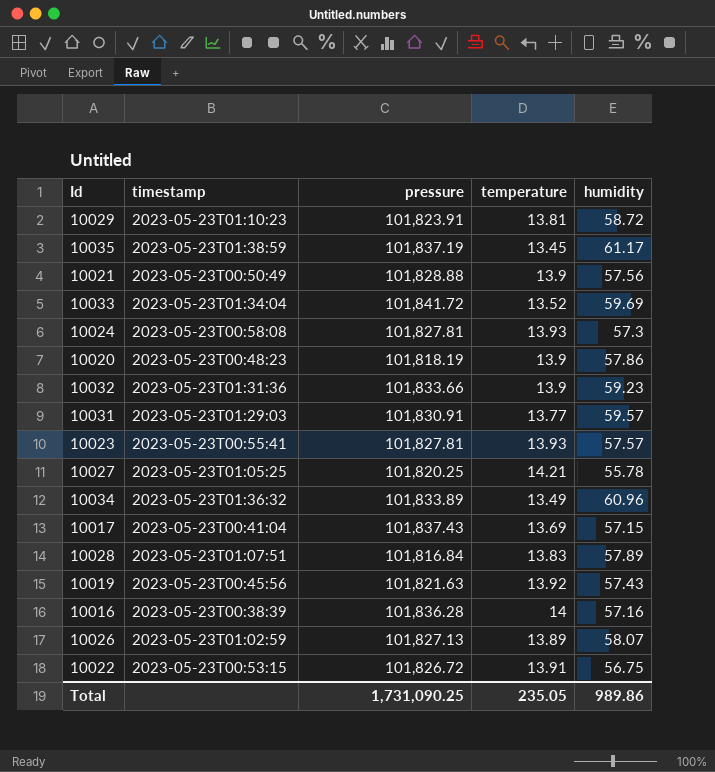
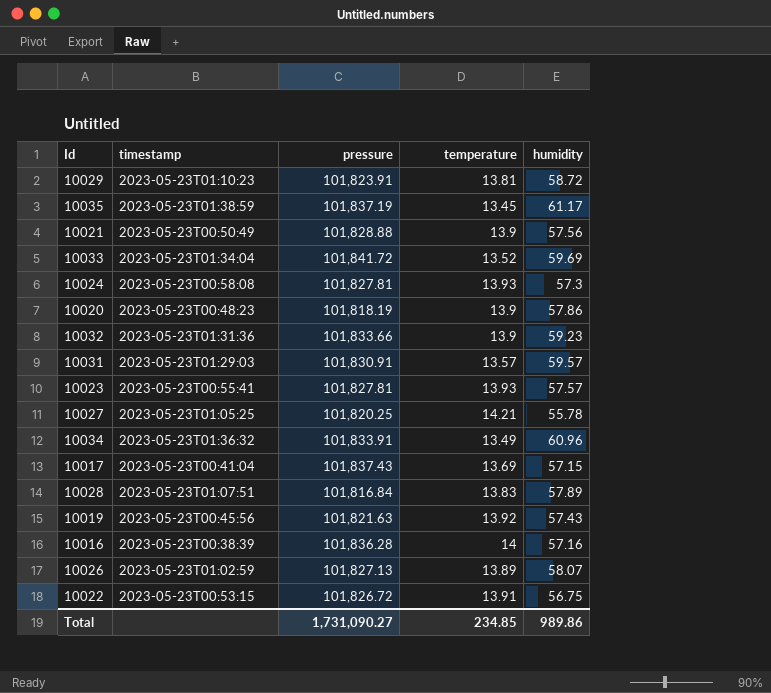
10031 | temperature: 13.77 -> 13.57
10034 | pressure: 101,833.89 -> 101,833.91
Total | pressure: 1,731,090.25 -> 1,731,090.27
Total | temperature: 235.05 -> 234.85

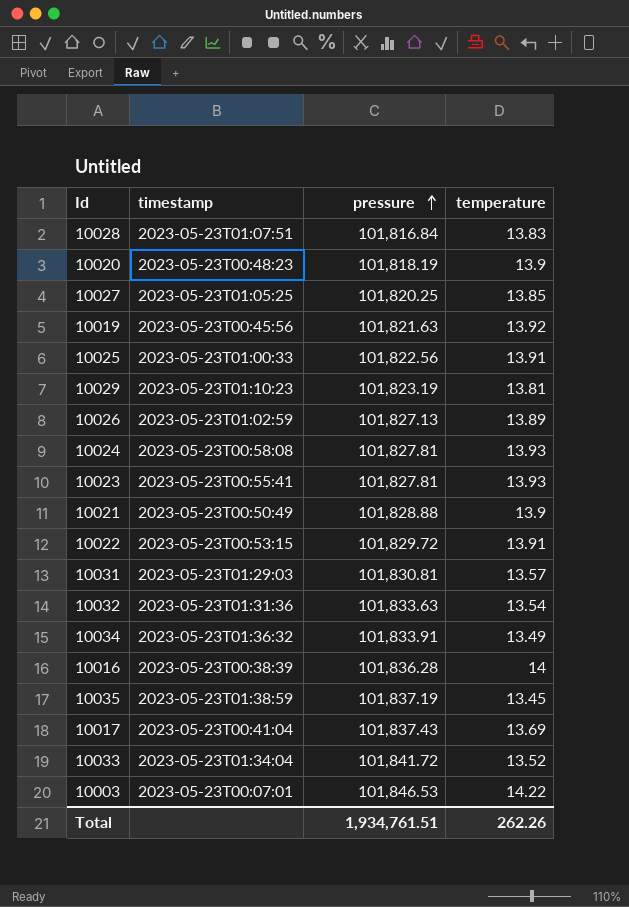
row order: none -> pressure ascending
column humidity | position: 5 -> none
10027 | temperature: 14.21 -> 13.85
row 10025: none -> 2023-05-23T01:00:33 | 101,822.56 | 13.91
10029 | pressure: 101,823.91 -> 101,823.19
10022 | pressure: 101,826.72 -> 101,829.72
10031 | pressure: 101,830.91 -> 101,830.81
10032 | pressure: 101,833.66 -> 101,833.63
10032 | temperature: 13.9 -> 13.54
row 10003: none -> 2023-05-23T00:07:01 | 101,846.53 | 14.22
Total | pressure: 1,731,090.27 -> 1,934,761.51
Total | temperature: 234.85 -> 262.26

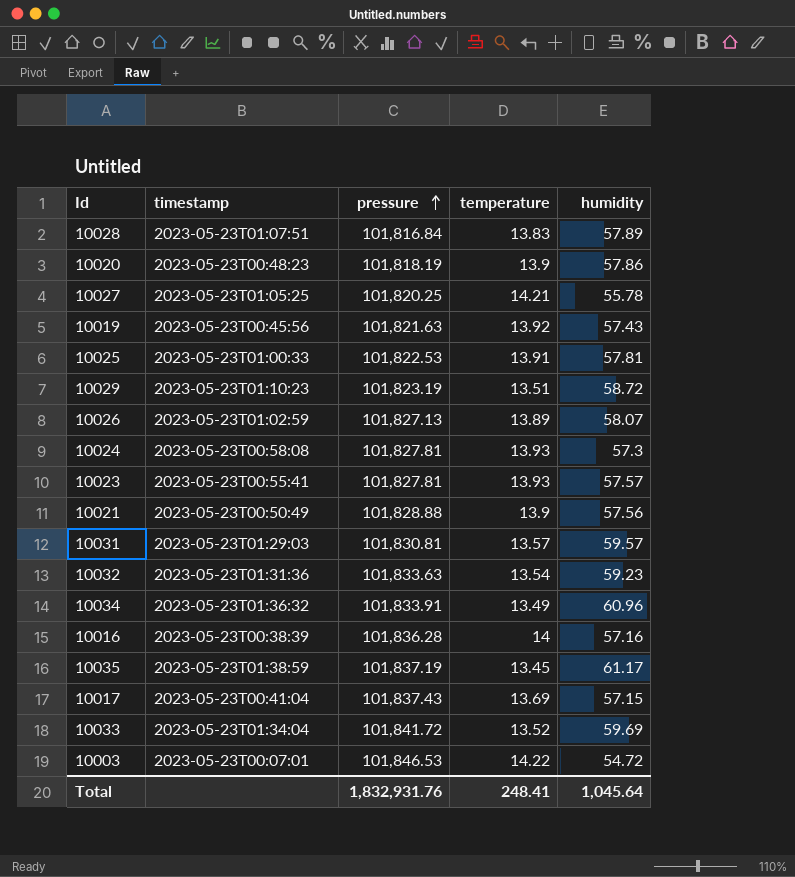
column humidity | position: none -> 5
row 10022: 2023-05-23T00:53:15 | 101,829.72 | 13.91 -> none
10027 | temperature: 13.85 -> 14.21
10025 | pressure: 101,822.56 -> 101,822.53
10029 | temperature: 13.81 -> 13.51
Total | pressure: 1,934,761.51 -> 1,832,931.76
Total | temperature: 262.26 -> 248.41

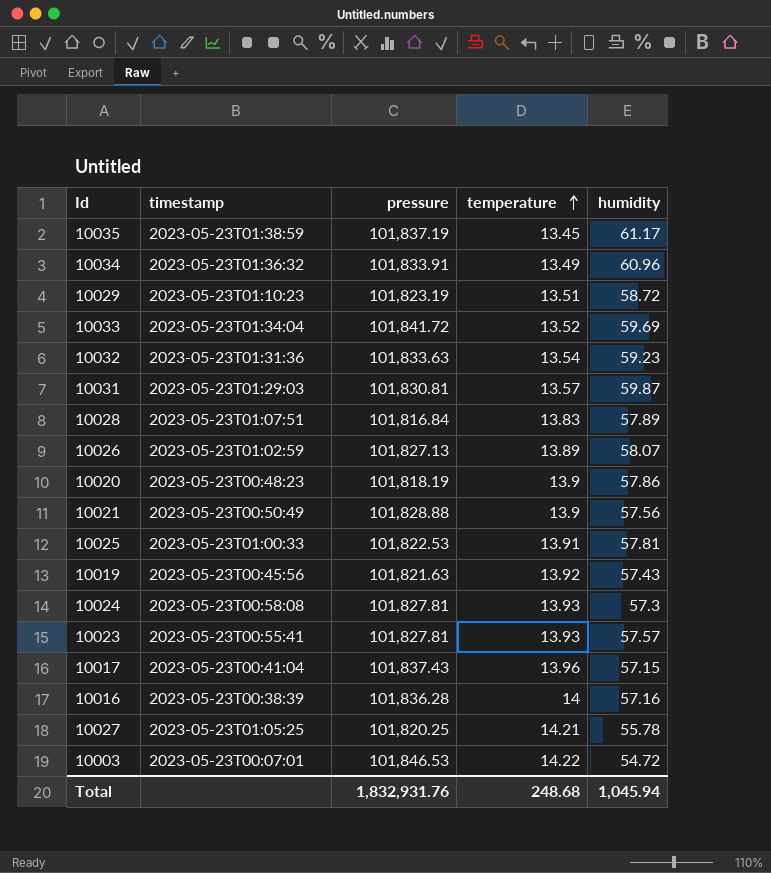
row order: pressure ascending -> temperature ascending
10031 | humidity: 59.57 -> 59.87
10017 | temperature: 13.69 -> 13.96
Total | temperature: 248.41 -> 248.68
Total | humidity: 1,045.64 -> 1,045.94

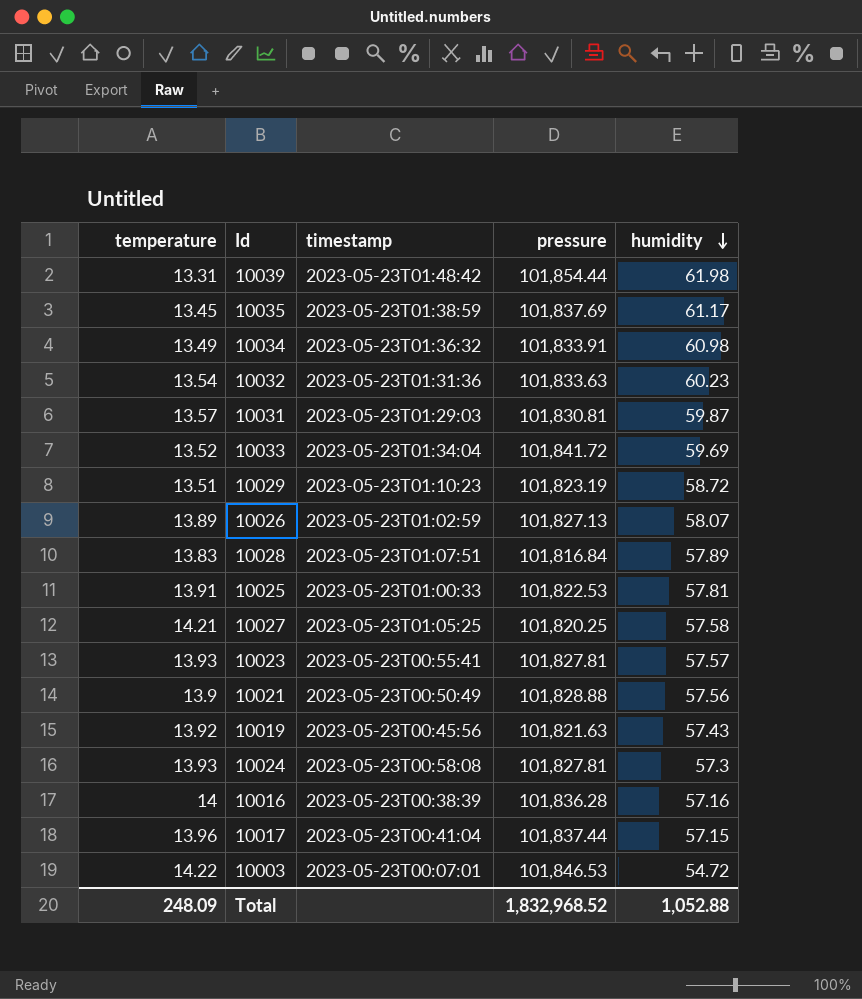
row order: temperature ascending -> humidity descending
column temperature | position: 4 -> 1
row 10020: 2023-05-23T00:48:23 | 101,818.19 | 13.9 | 57.86 -> none
row 10039: none -> 13.31 | 2023-05-23T01:48:42 | 101,854.44 | 61.98
10035 | pressure: 101,837.19 -> 101,837.69
10034 | humidity: 60.96 -> 60.98
10032 | humidity: 59.23 -> 60.23
10027 | humidity: 55.78 -> 57.58
10017 | pressure: 101,837.43 -> 101,837.44
Total | temperature: 248.68 -> 248.09
Total | pressure: 1,832,931.76 -> 1,832,968.52
Total | humidity: 1,045.94 -> 1,052.88

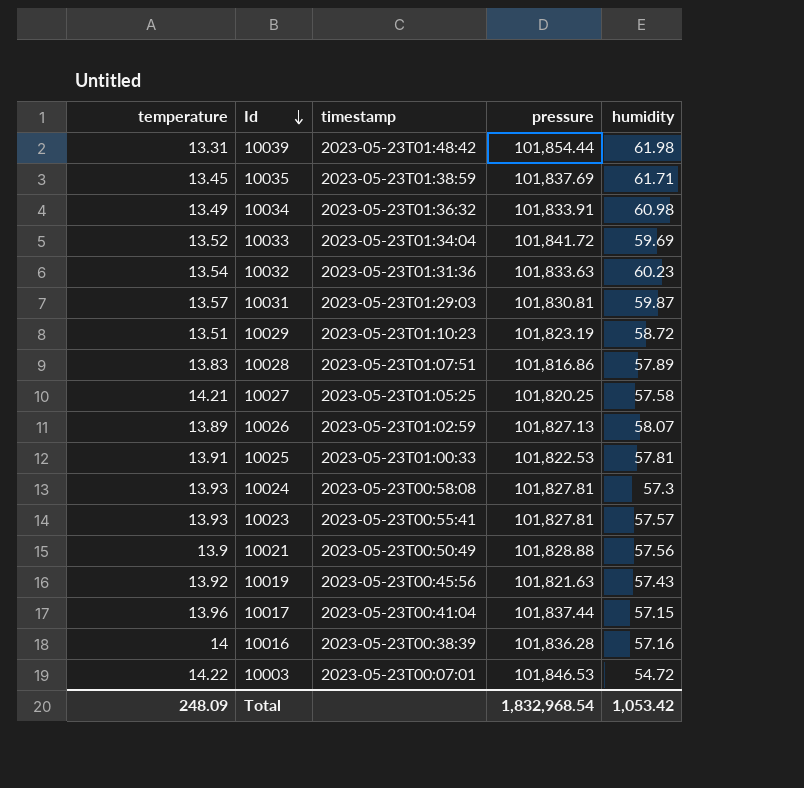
row order: humidity descending -> Id descending
10035 | humidity: 61.17 -> 61.71
10028 | pressure: 101,816.84 -> 101,816.86
Total | pressure: 1,832,968.52 -> 1,832,968.54
Total | humidity: 1,052.88 -> 1,053.42

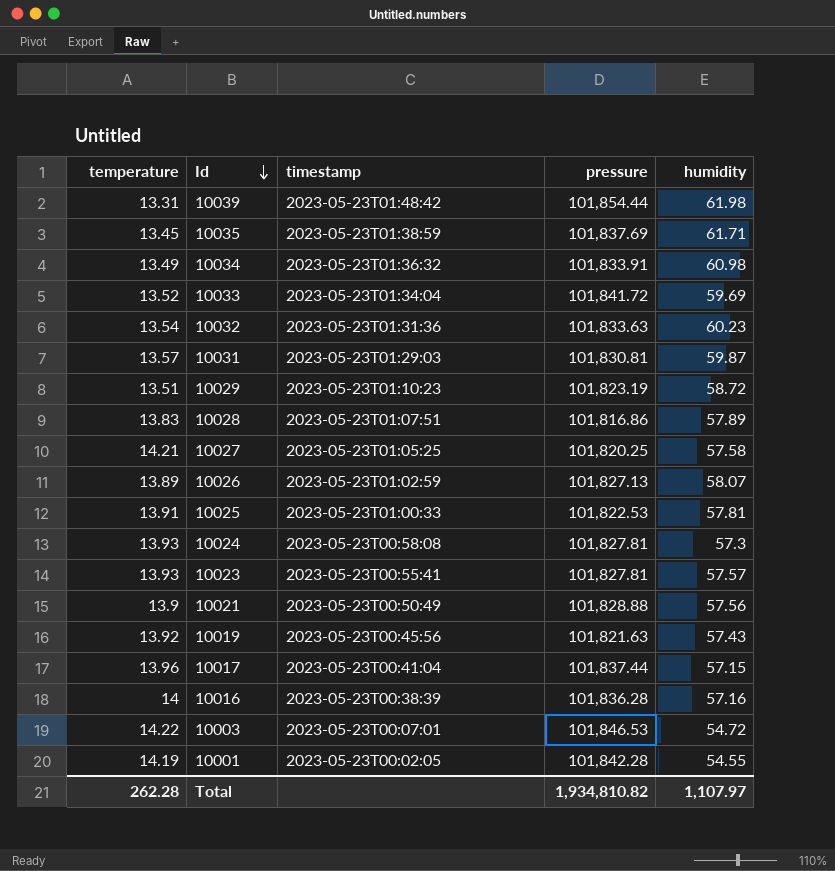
row 10001: none -> 14.19 | 2023-05-23T00:02:05 | 101,842.28 | 54.55
Total | temperature: 248.09 -> 262.28
Total | pressure: 1,832,968.54 -> 1,934,810.82
Total | humidity: 1,053.42 -> 1,107.97

